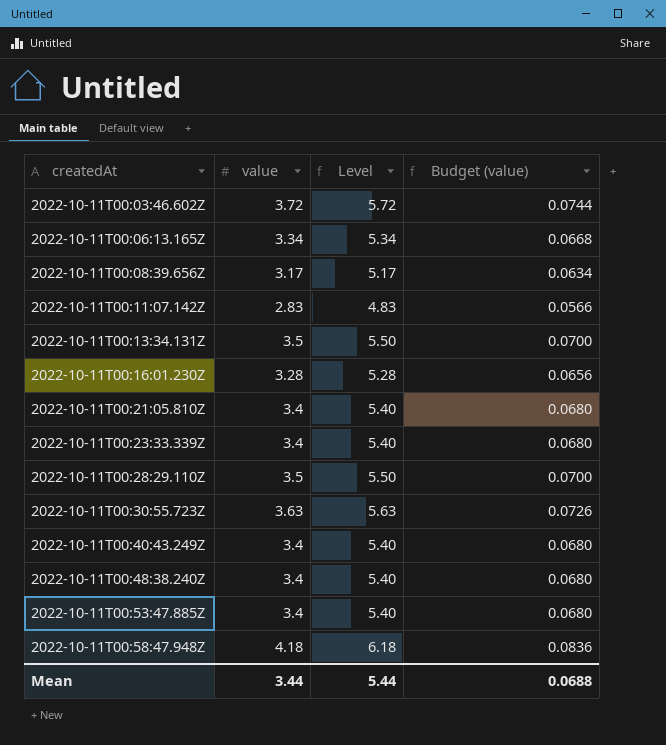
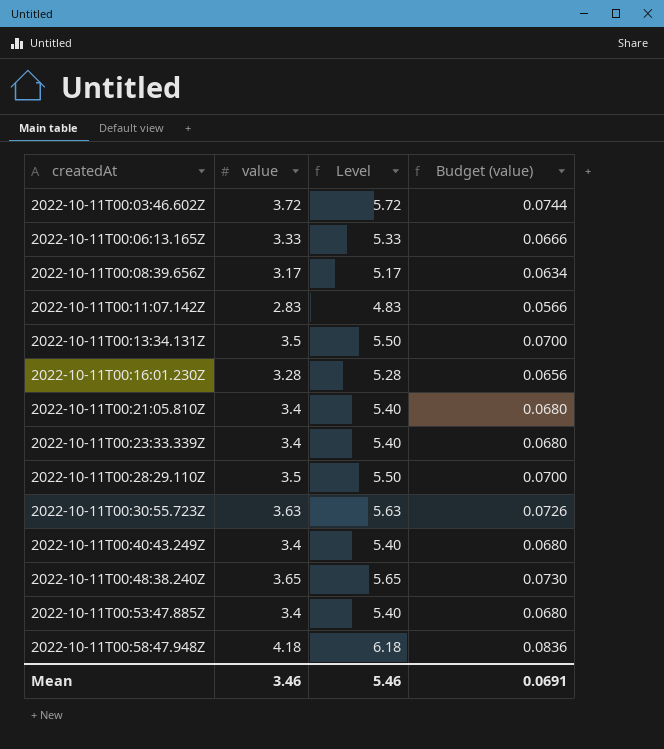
2022-10-11T00:06:13.165Z | value: 3.34 -> 3.33
2022-10-11T00:06:13.165Z | Level: 5.34 -> 5.33
2022-10-11T00:06:13.165Z | Budget (value): 0.0668 -> 0.0666
2022-10-11T00:48:38.240Z | value: 3.4 -> 3.65
2022-10-11T00:48:38.240Z | Level: 5.40 -> 5.65
2022-10-11T00:48:38.240Z | Budget (value): 0.0680 -> 0.0730
Mean | value: 3.44 -> 3.46
Mean | Level: 5.44 -> 5.46
Mean | Budget (value): 0.0688 -> 0.0691

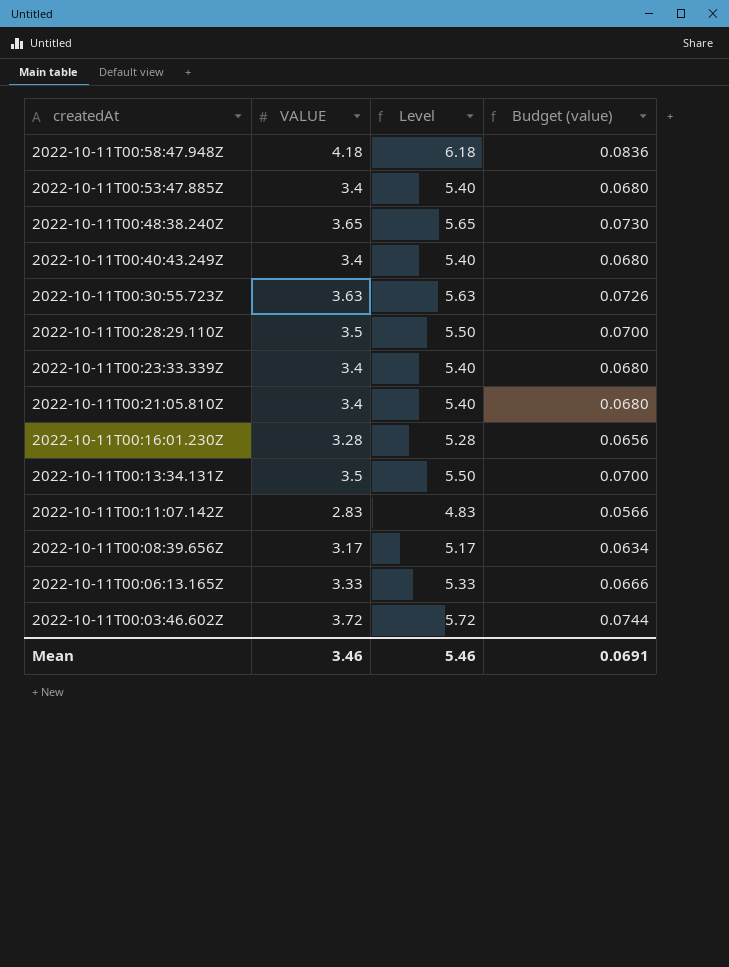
row order: createdAt ascending -> createdAt descending
column name: value -> VALUE

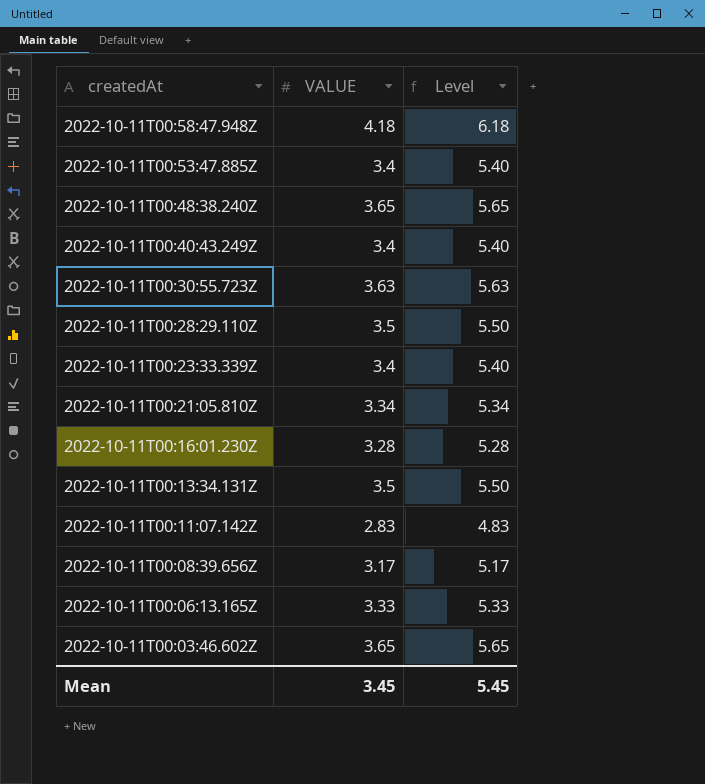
column Budget (value) | formula: [VALUE] * 0.02 -> none
2022-10-11T00:21:05.810Z | VALUE: 3.4 -> 3.34
2022-10-11T00:21:05.810Z | Level: 5.40 -> 5.34
2022-10-11T00:03:46.602Z | VALUE: 3.72 -> 3.65
2022-10-11T00:03:46.602Z | Level: 5.72 -> 5.65
Mean | VALUE: 3.46 -> 3.45
Mean | Level: 5.46 -> 5.45

